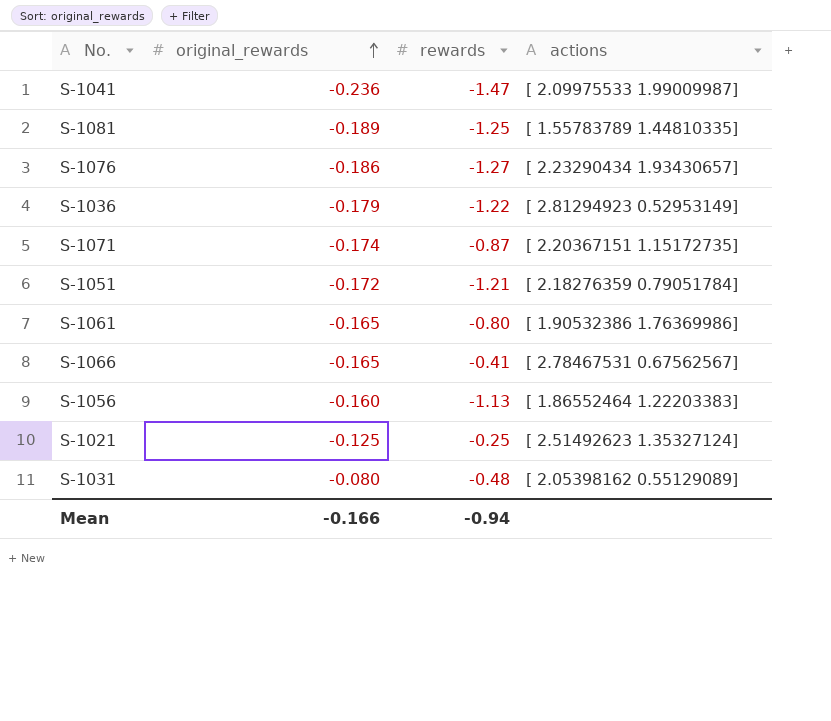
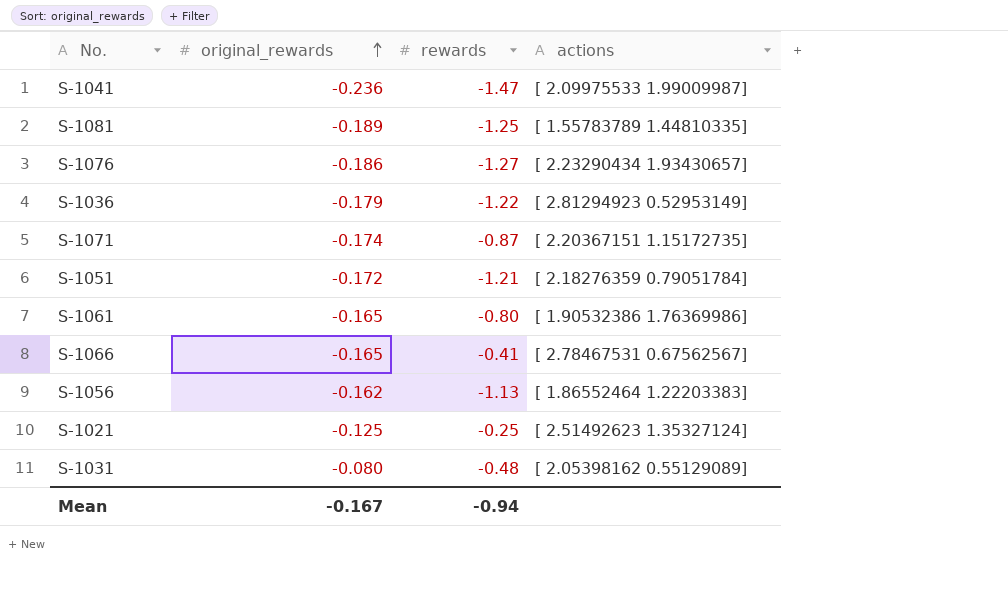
S-1056 | original_rewards: -0.160 -> -0.162
Mean | original_rewards: -0.166 -> -0.167

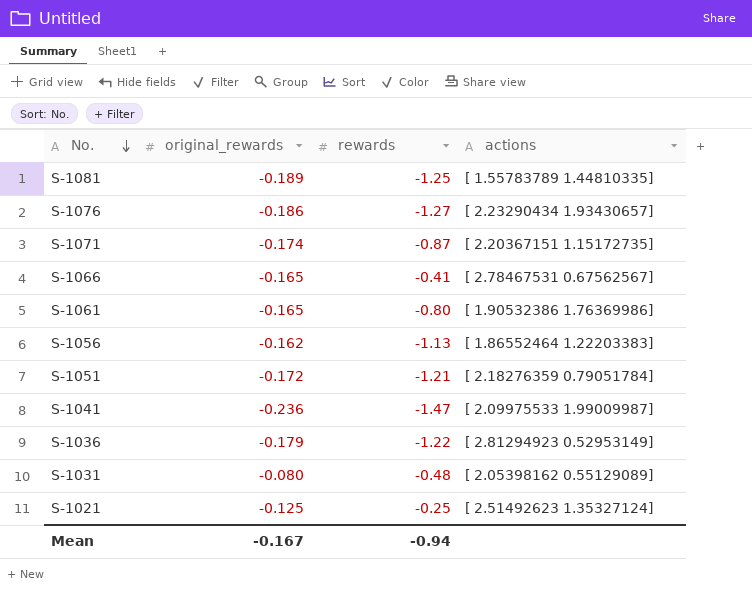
row order: original_rewards ascending -> No. descending

